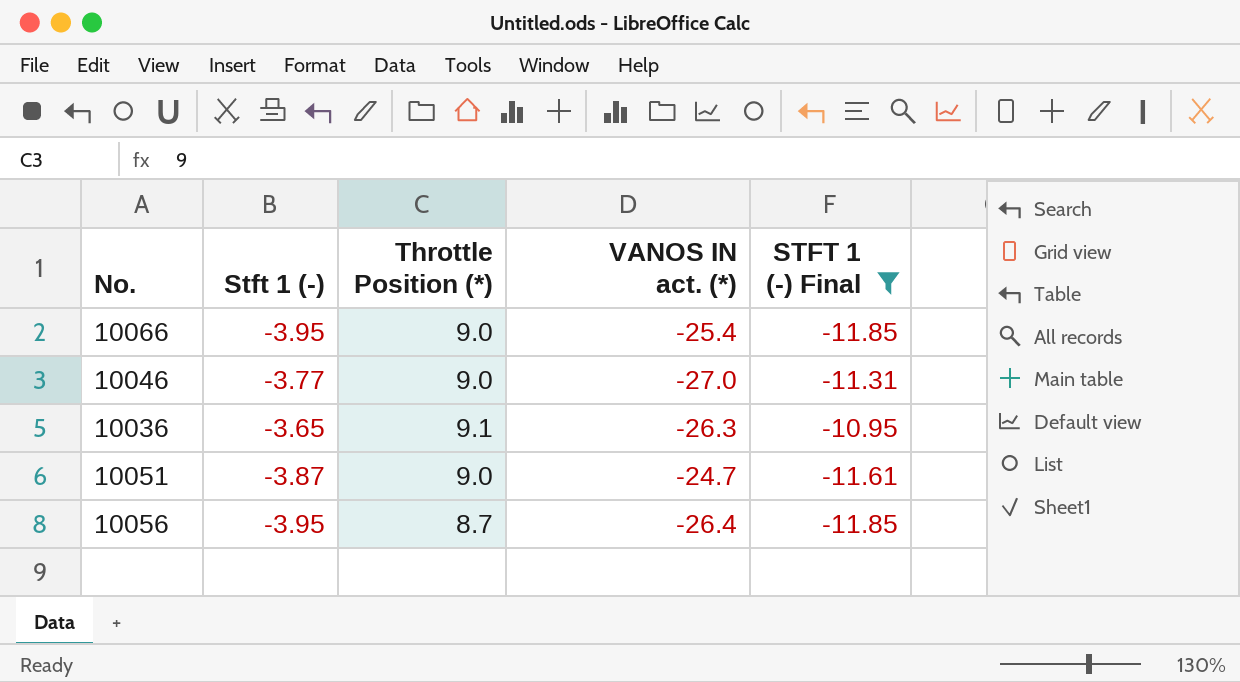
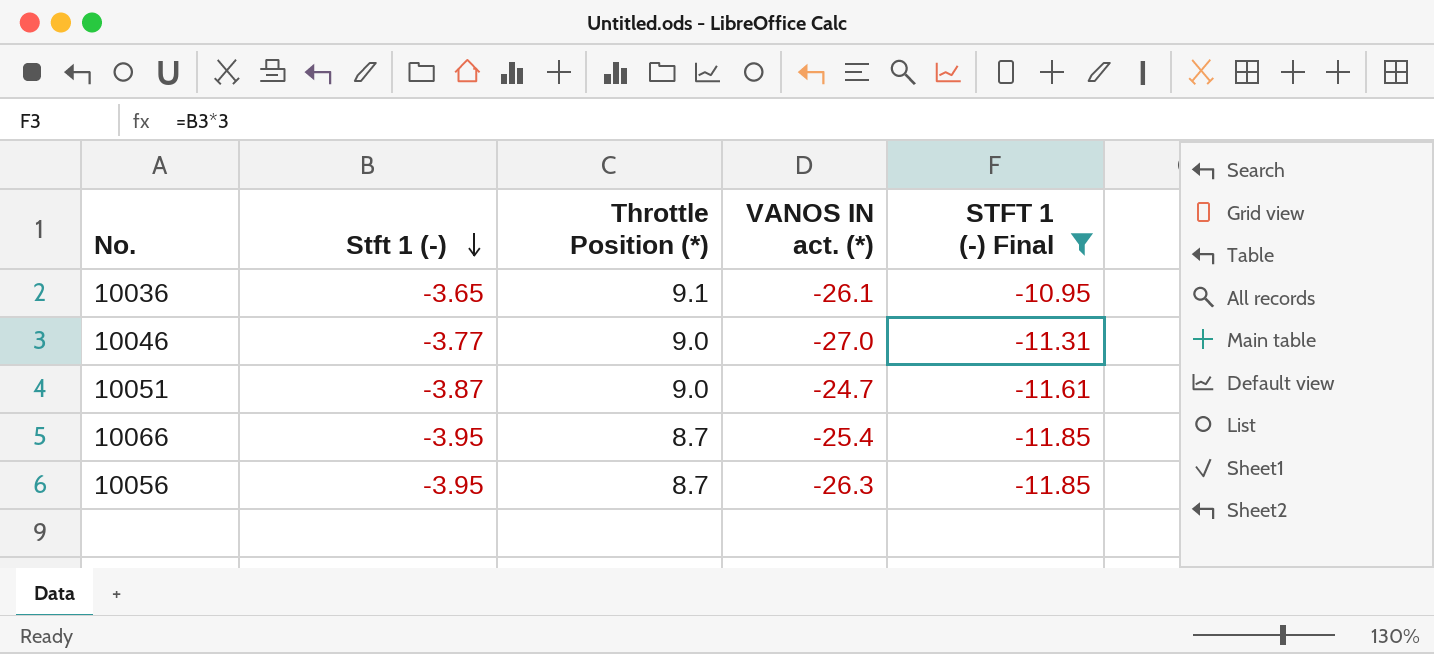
row order: none -> Stft 1 (-) descending
10036 | VANOS IN act. (*): -26.3 -> -26.1
10066 | Throttle Position (*): 9.0 -> 8.7
10056 | VANOS IN act. (*): -26.4 -> -26.3

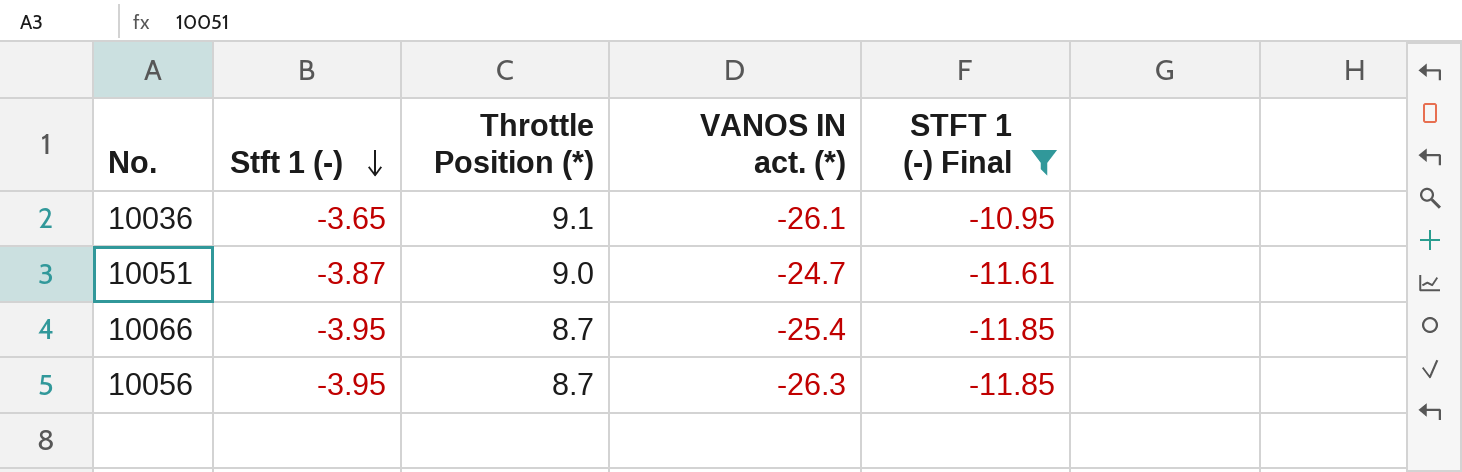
row 10046: -3.77 | 9.0 | -27.0 | -11.31 -> none

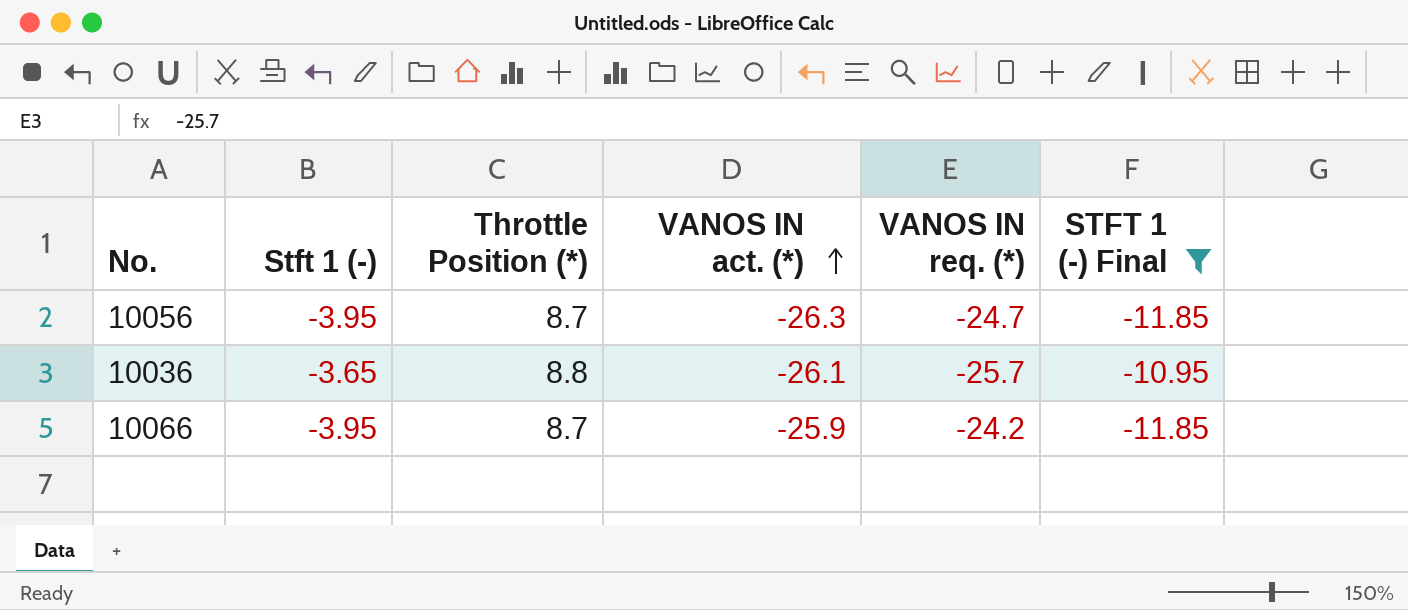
row order: Stft 1 (-) descending -> VANOS IN act. (*) ascending
column VANOS IN req. (*) | position: none -> 5
row 10051: -3.87 | 9.0 | -24.7 | -11.61 -> none
10036 | Throttle Position (*): 9.1 -> 8.8
10066 | VANOS IN act. (*): -25.4 -> -25.9

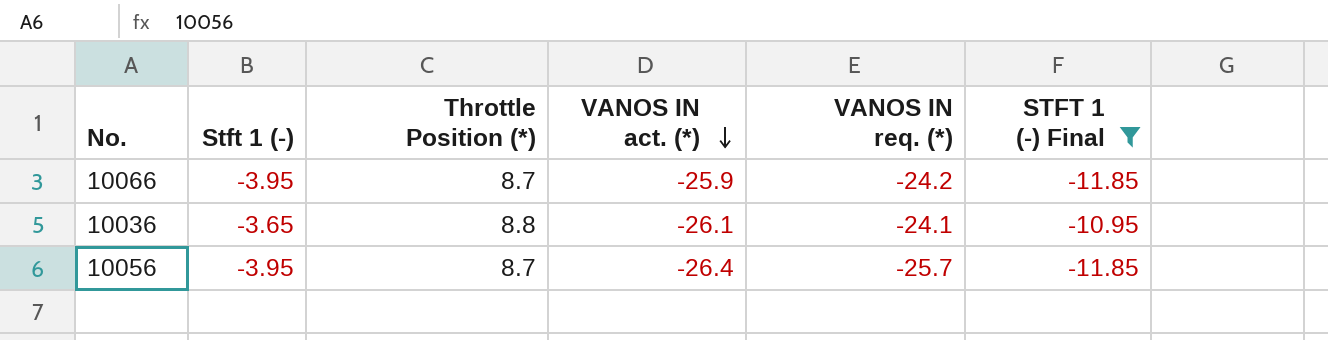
row order: VANOS IN act. (*) ascending -> VANOS IN act. (*) descending
10036 | VANOS IN req. (*): -25.7 -> -24.1
10056 | VANOS IN act. (*): -26.3 -> -26.4
10056 | VANOS IN req. (*): -24.7 -> -25.7

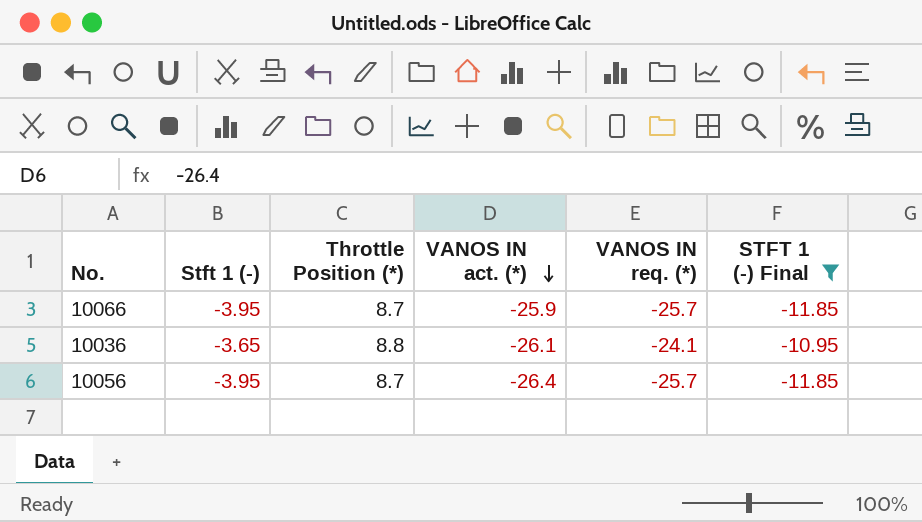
10066 | VANOS IN req. (*): -24.2 -> -25.7

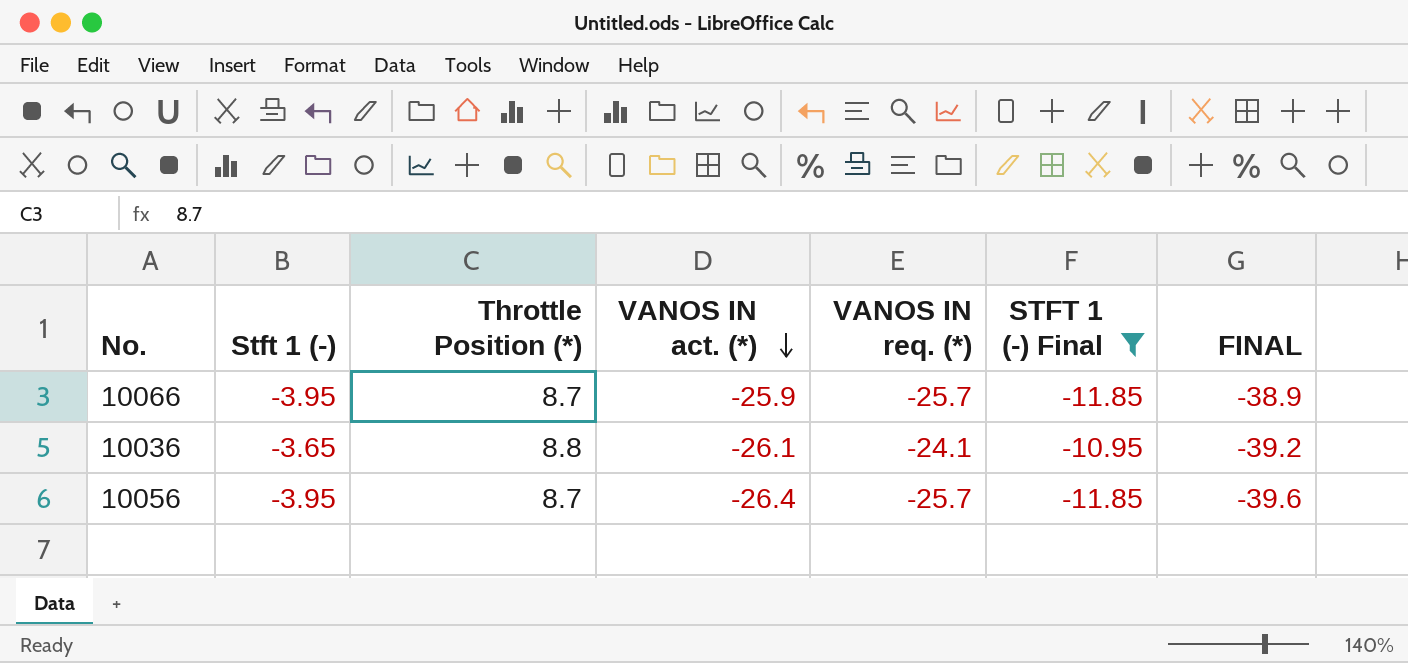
column FINAL | formula: none -> [VANOS IN act. (*)] * 1.5

